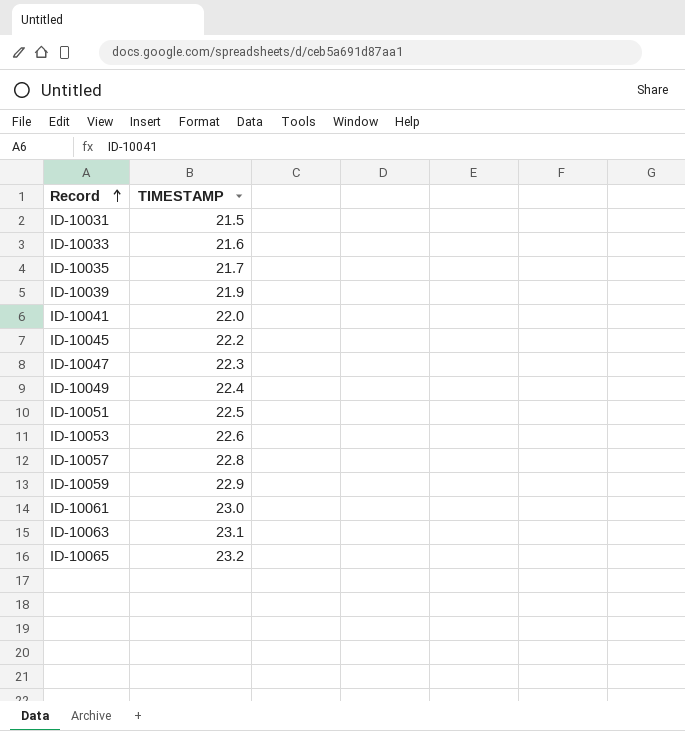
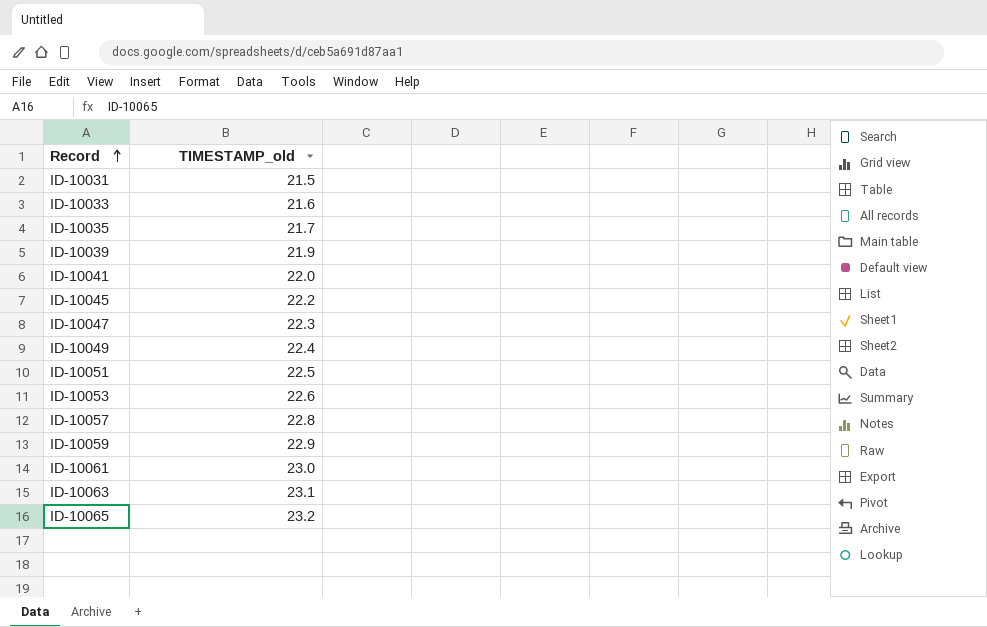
column name: TIMESTAMP -> TIMESTAMP_old

